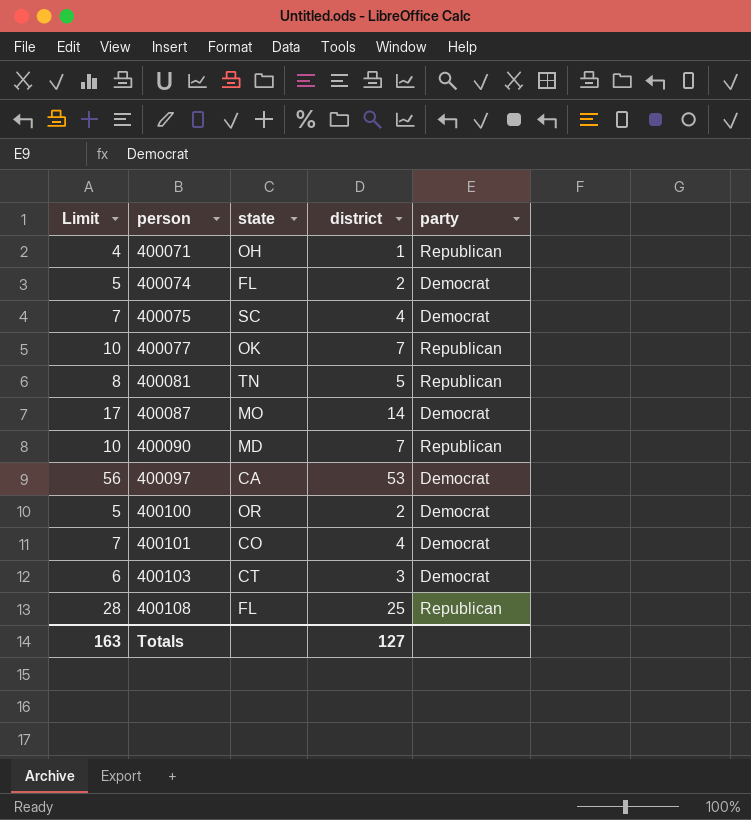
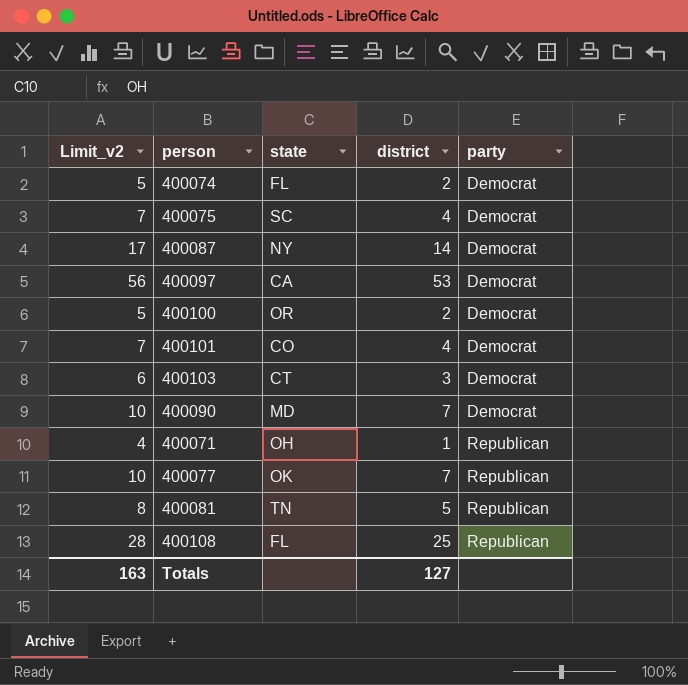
row order: person ascending -> party ascending
column name: Limit -> Limit_v2
400087 | state: MO -> NY
400090 | party: Republican -> Democrat

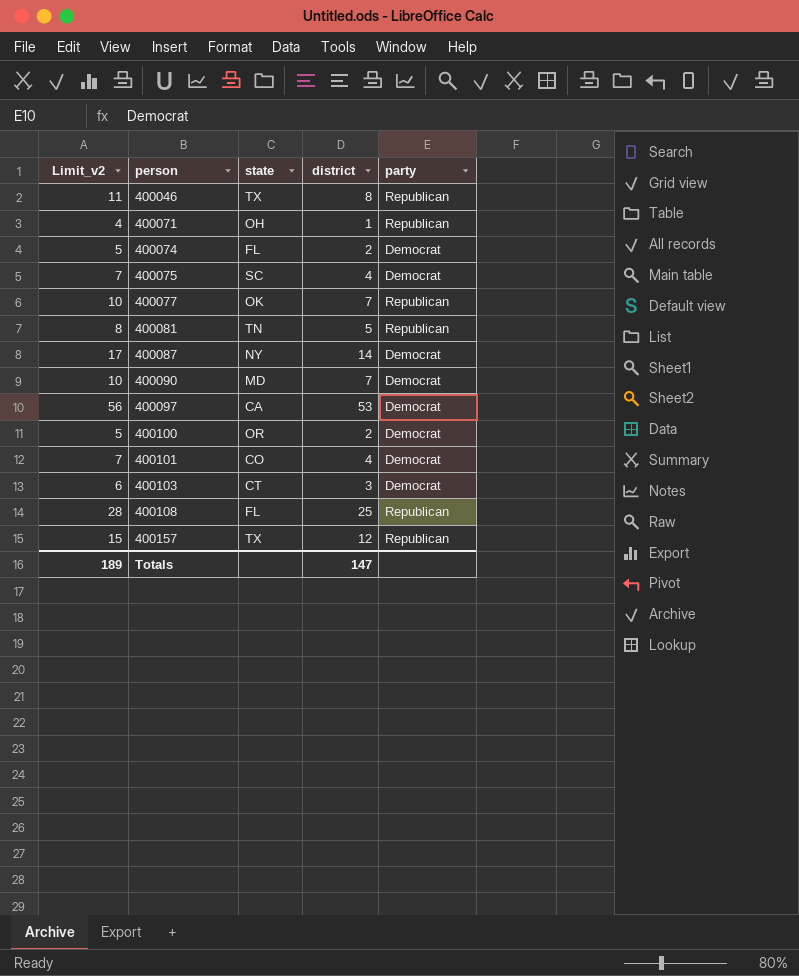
row order: party ascending -> person ascending
row 400046: none -> 11 | TX | 8 | Republican
row 400157: none -> 15 | TX | 12 | Republican
Totals | Limit_v2: 163 -> 189
Totals | district: 127 -> 147

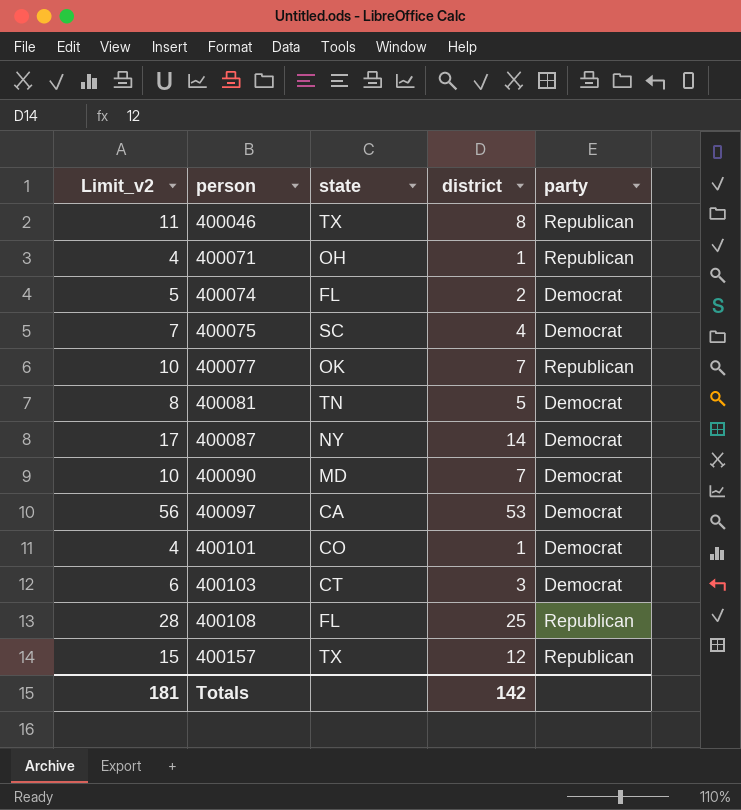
row 400100: 5 | OR | 2 | Democrat -> none
400081 | party: Republican -> Democrat
400101 | Limit_v2: 7 -> 4
400101 | district: 4 -> 1
Totals | Limit_v2: 189 -> 181
Totals | district: 147 -> 142

